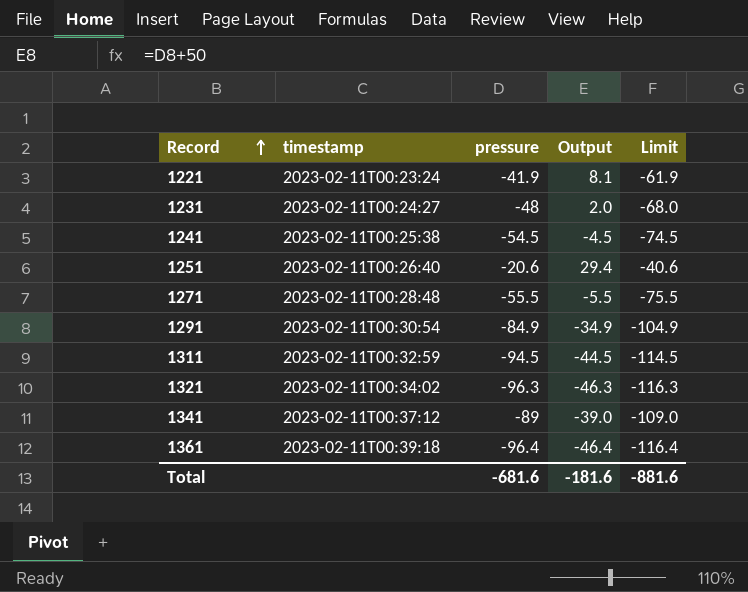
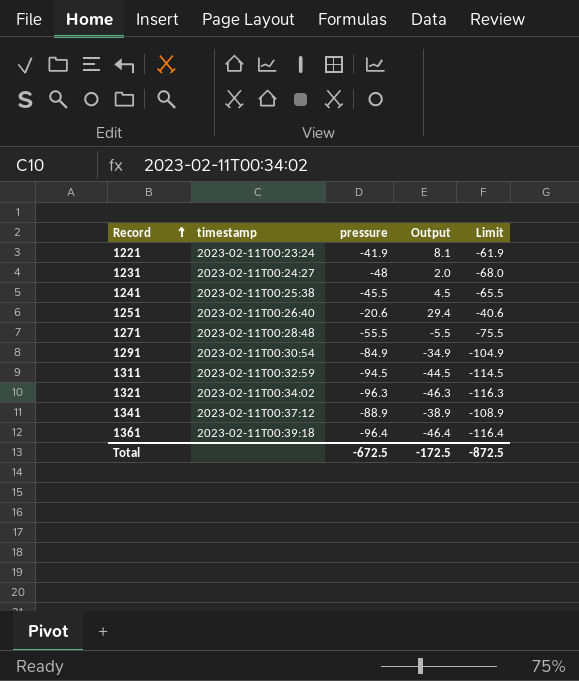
1241 | pressure: -54.5 -> -45.5
1241 | Output: -4.5 -> 4.5
1241 | Limit: -74.5 -> -65.5
1341 | pressure: -89 -> -88.9
1341 | Output: -39.0 -> -38.9
1341 | Limit: -109.0 -> -108.9
Total | pressure: -681.6 -> -672.5
Total | Output: -181.6 -> -172.5
Total | Limit: -881.6 -> -872.5

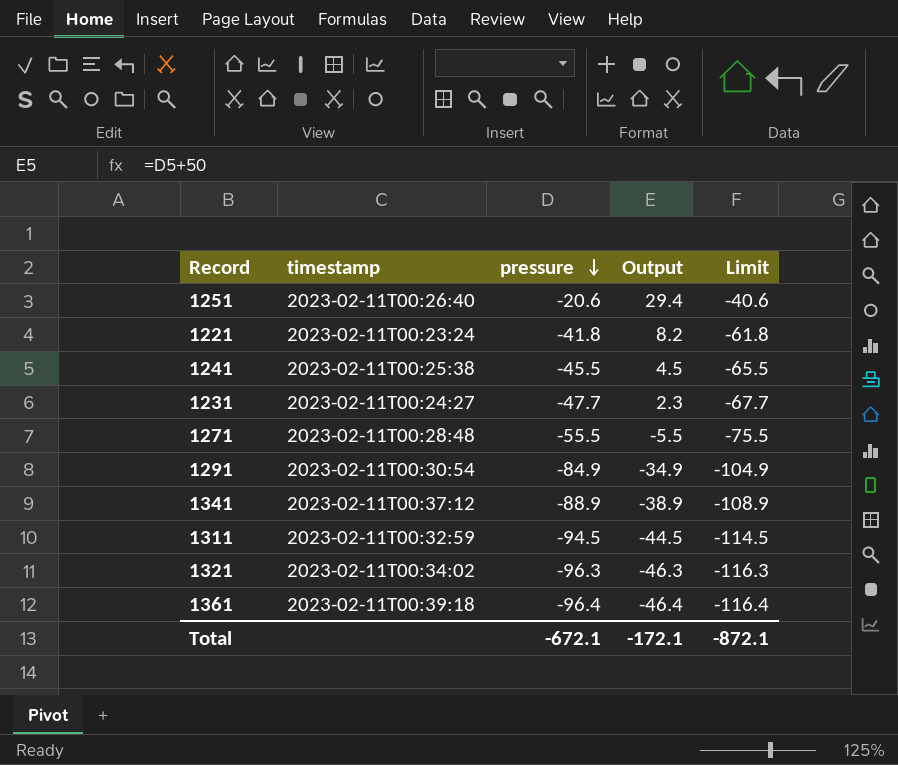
row order: Record ascending -> pressure descending
1221 | pressure: -41.9 -> -41.8
1221 | Output: 8.1 -> 8.2
1221 | Limit: -61.9 -> -61.8
1231 | pressure: -48 -> -47.7
1231 | Output: 2.0 -> 2.3
1231 | Limit: -68.0 -> -67.7
Total | pressure: -672.5 -> -672.1
Total | Output: -172.5 -> -172.1
Total | Limit: -872.5 -> -872.1

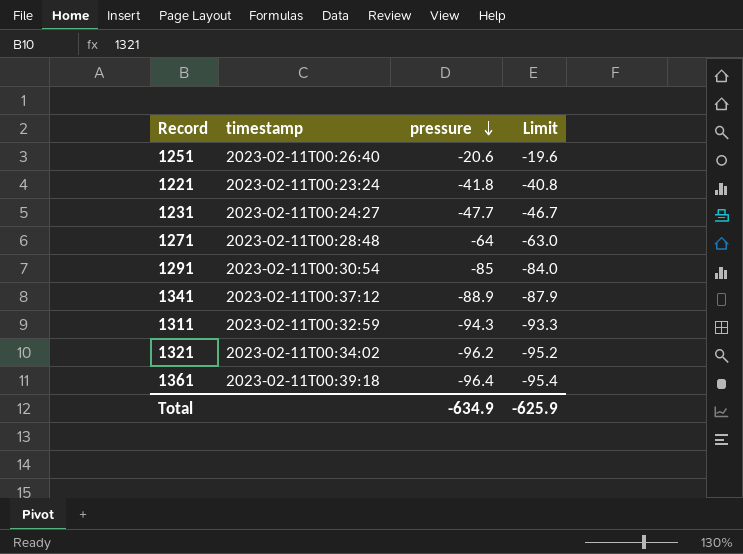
column Output | formula: [pressure] + 50 -> none
column Limit | formula: [pressure] - 20 -> [pressure] + 1
row 1241: 2023-02-11T00:25:38 | -45.5 | 4.5 | -65.5 -> none
1271 | pressure: -55.5 -> -64
1291 | pressure: -84.9 -> -85
1311 | pressure: -94.5 -> -94.3
1321 | pressure: -96.3 -> -96.2
Total | pressure: -672.1 -> -634.9
Total | Limit: -872.1 -> -625.9

